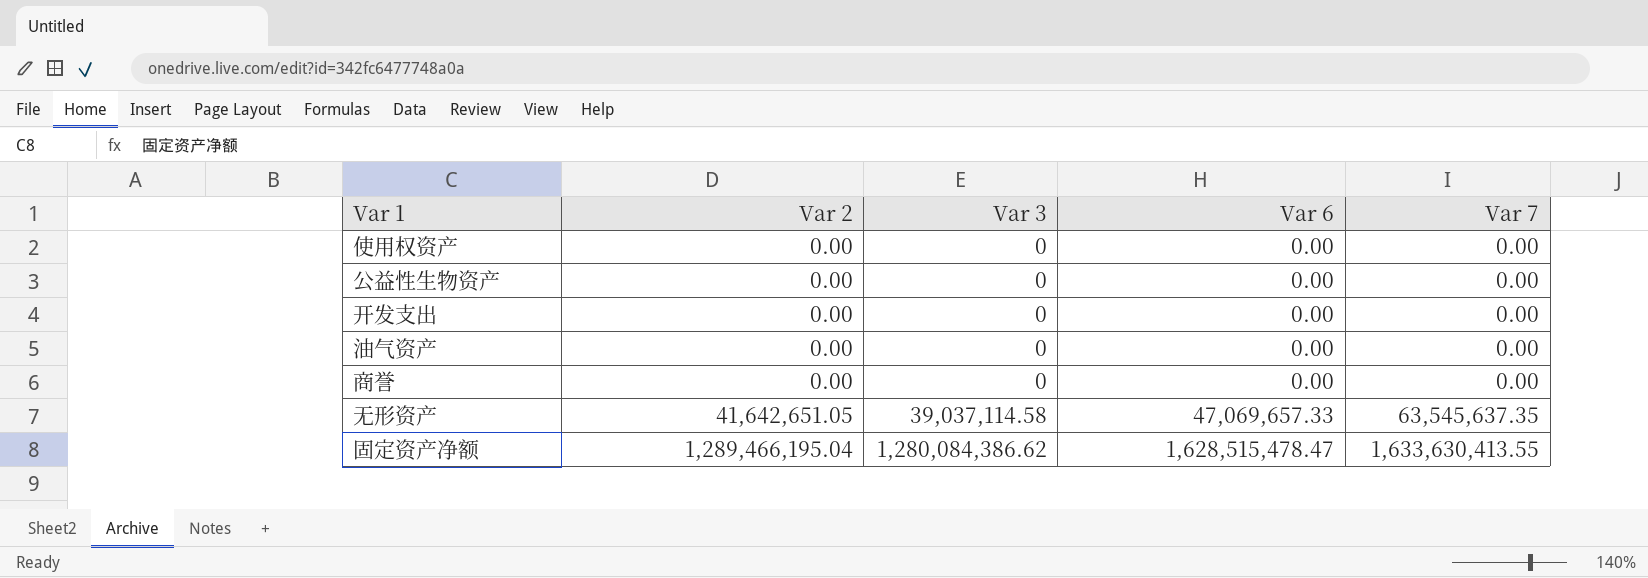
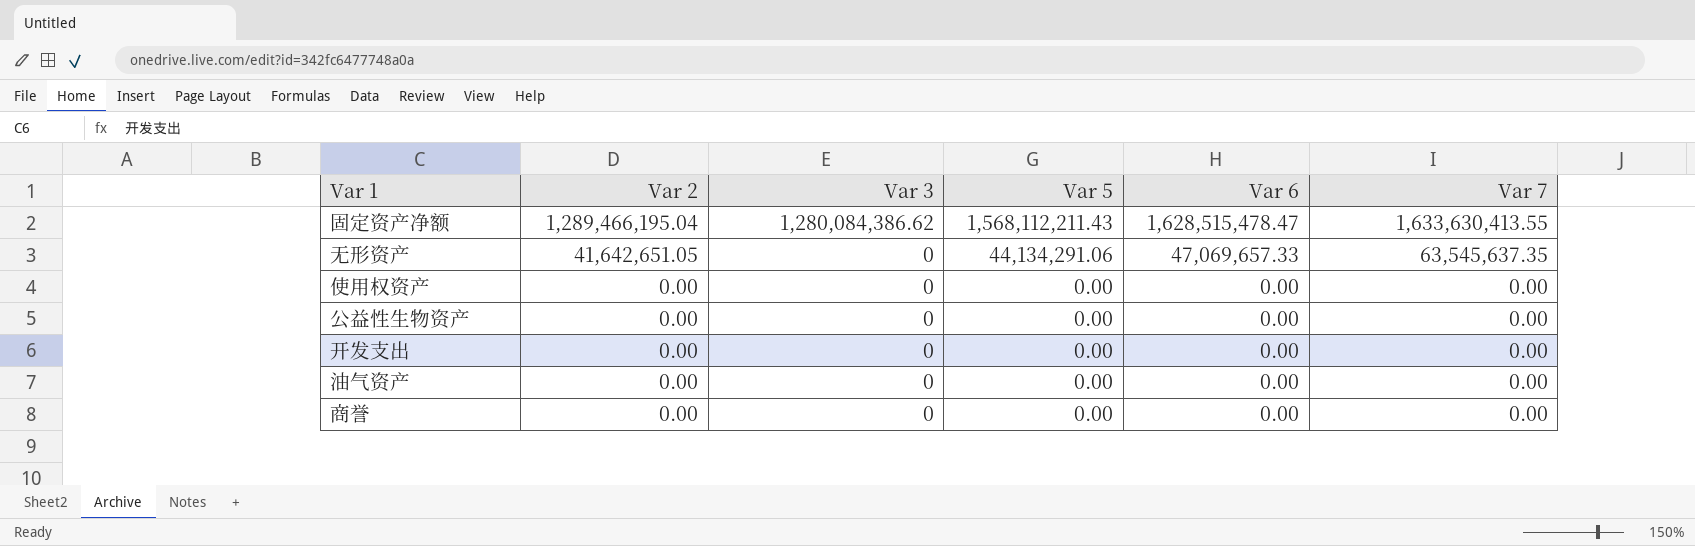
row order: Var 2 ascending -> Var 2 descending
column Var 5 | position: none -> 4
无形资产 | Var 3: 39,037,114.58 -> 0

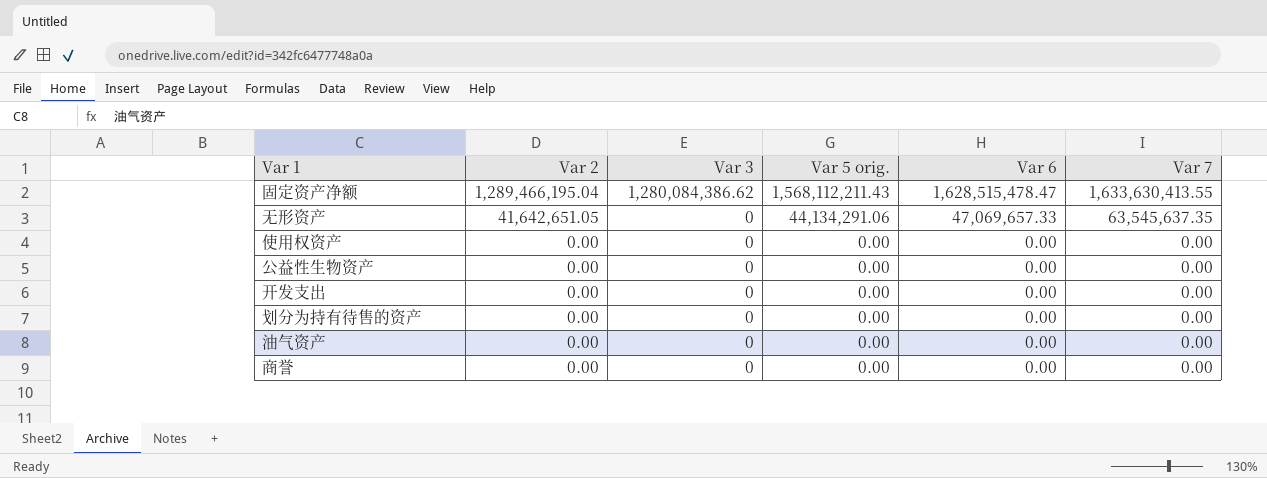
column name: Var 5 -> Var 5 orig.
row 划分为持有待售的资产: none -> 0.00 | 0 | 0.00 | 0.00 | 0.00

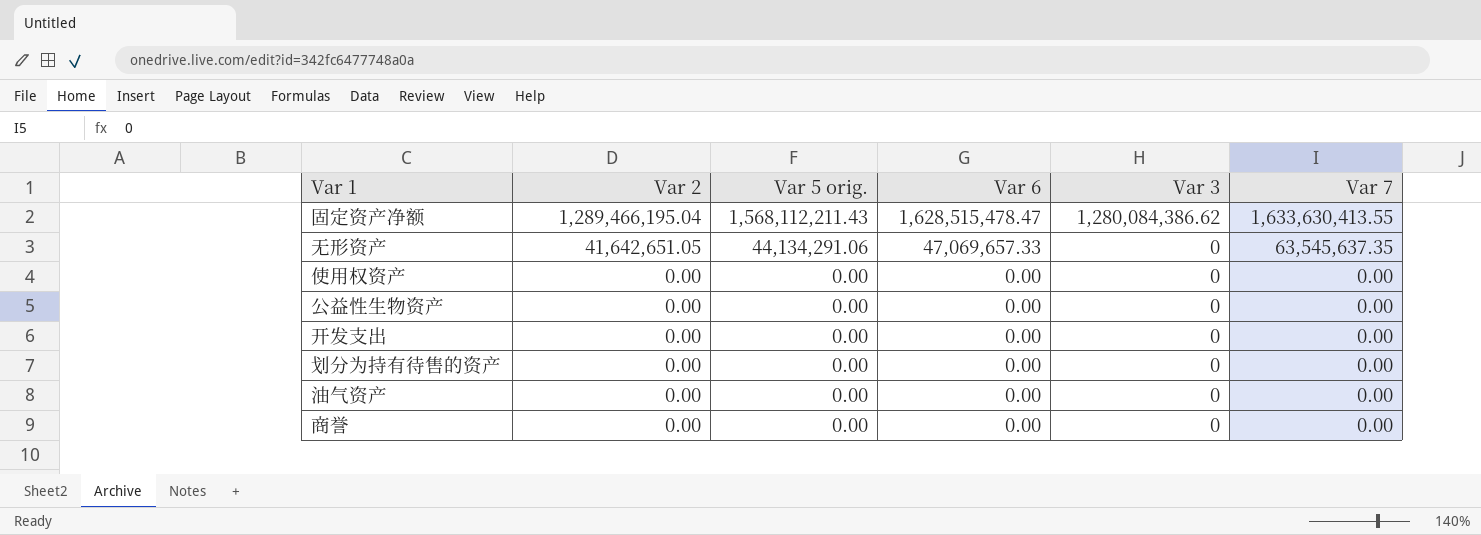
column Var 3 | position: 3 -> 5

